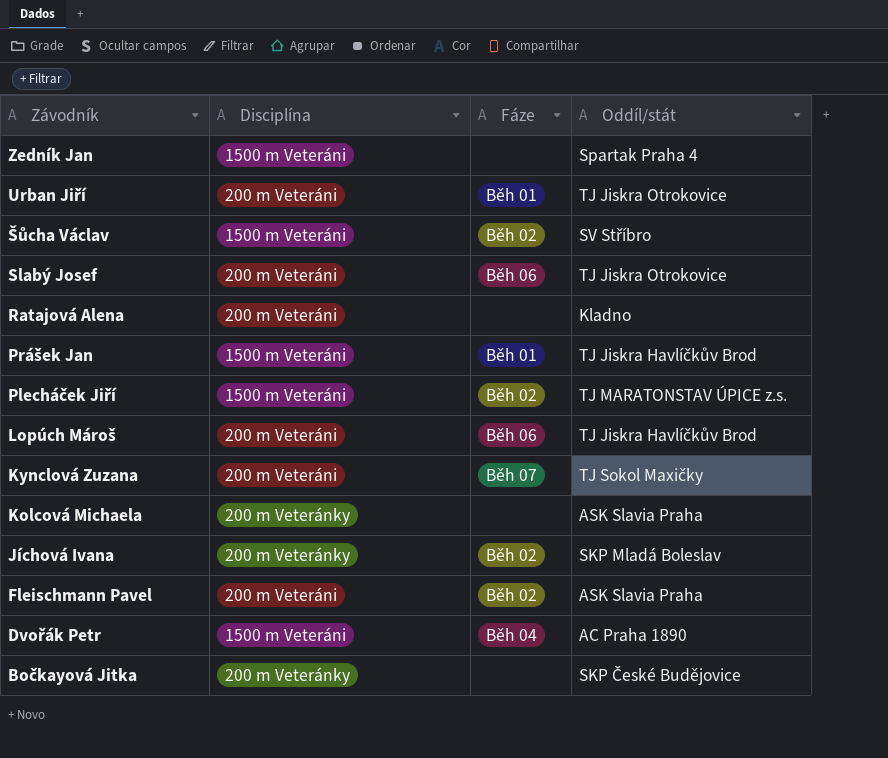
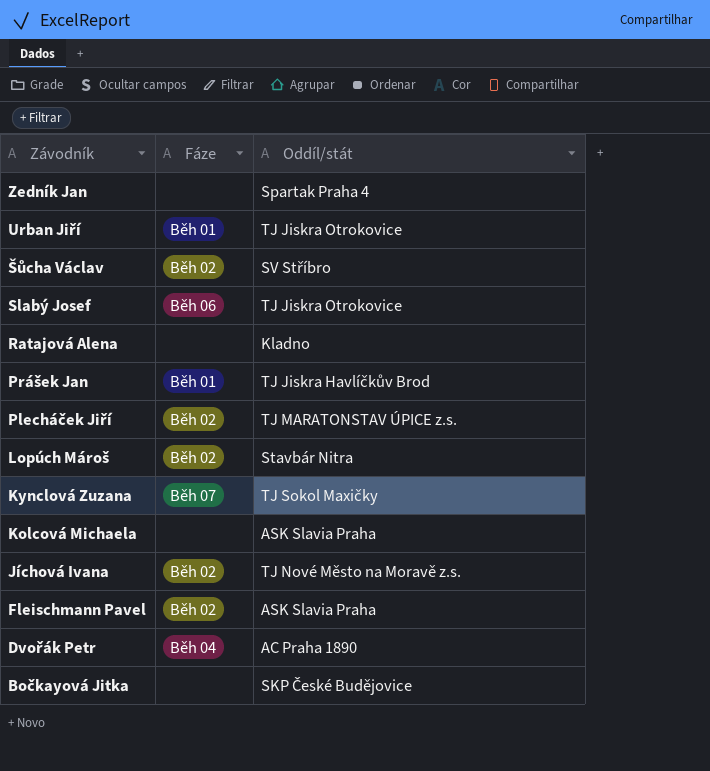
column Disciplína | position: 2 -> none
Lopúch Mároš | Fáze: Běh 06 -> Běh 02
Lopúch Mároš | Oddíl/stát: TJ Jiskra Havlíčkův Brod -> Stavbár Nitra
Jíchová Ivana | Oddíl/stát: SKP Mladá Boleslav -> TJ Nové Město na Moravě z.s.

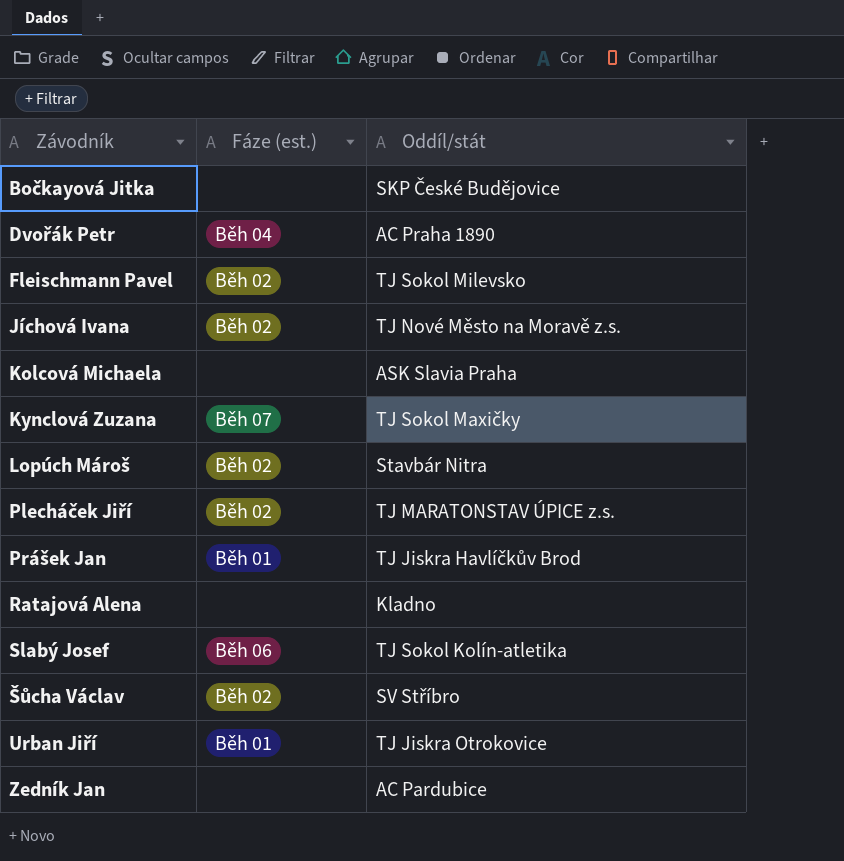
row order: Závodník descending -> Závodník ascending
column name: Fáze -> Fáze (est.)
Fleischmann Pavel | Oddíl/stát: ASK Slavia Praha -> TJ Sokol Milevsko
Slabý Josef | Oddíl/stát: TJ Jiskra Otrokovice -> TJ Sokol Kolín-atletika
Zedník Jan | Oddíl/stát: Spartak Praha 4 -> AC Pardubice

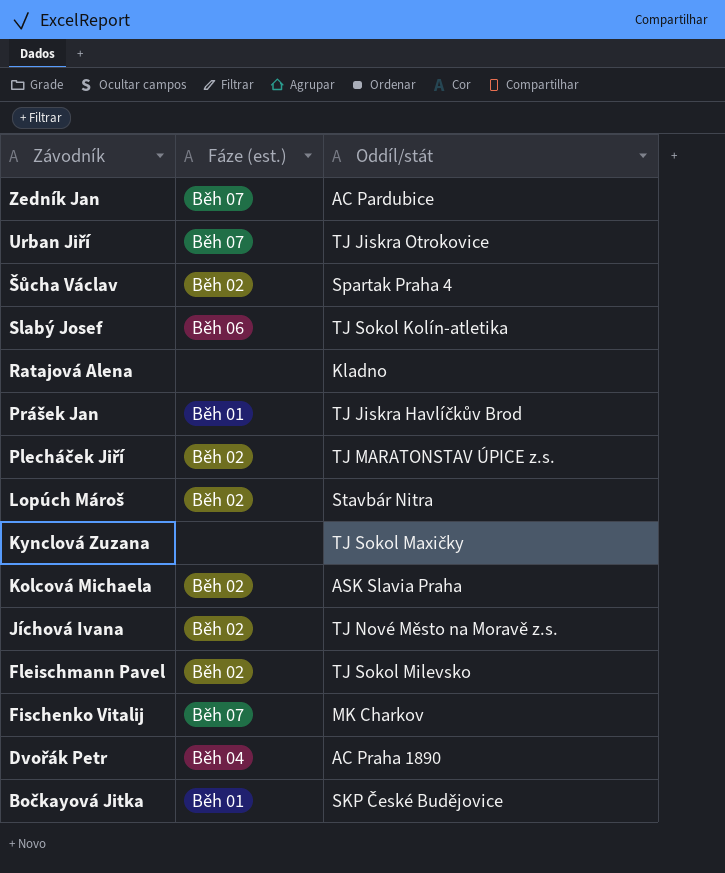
row order: Závodník ascending -> Závodník descending
Zedník Jan | Fáze (est.): none -> Běh 07
Urban Jiří | Fáze (est.): Běh 01 -> Běh 07
Šůcha Václav | Oddíl/stát: SV Stříbro -> Spartak Praha 4
Kynclová Zuzana | Fáze (est.): Běh 07 -> none
Kolcová Michaela | Fáze (est.): none -> Běh 02
row Fischenko Vitalij: none -> Běh 07 | MK Charkov
Bočkayová Jitka | Fáze (est.): none -> Běh 01

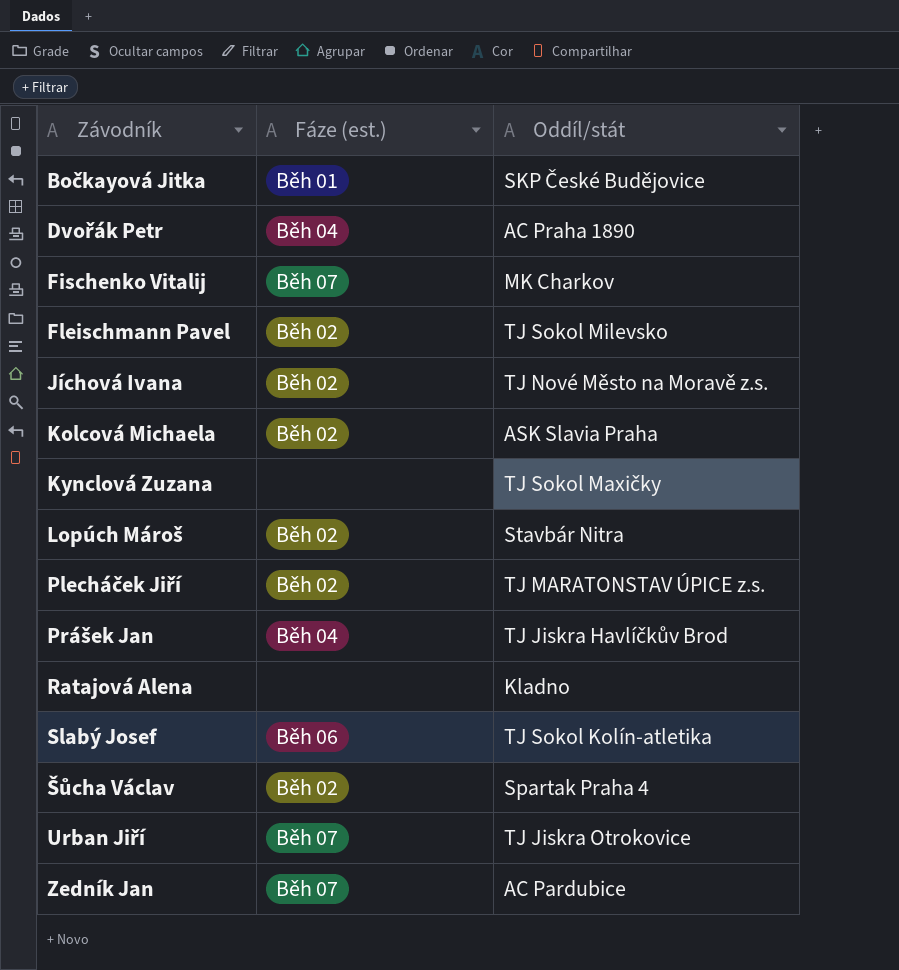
row order: Závodník descending -> Závodník ascending
Prášek Jan | Fáze (est.): Běh 01 -> Běh 04

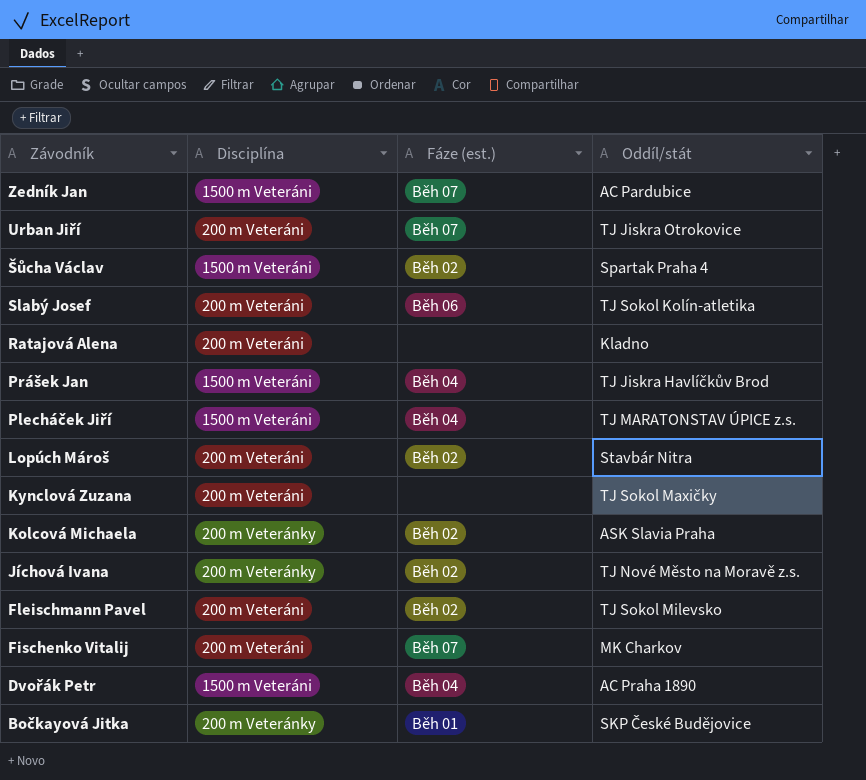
row order: Závodník ascending -> Závodník descending
column Disciplína | position: none -> 2
Plecháček Jiří | Fáze (est.): Běh 02 -> Běh 04

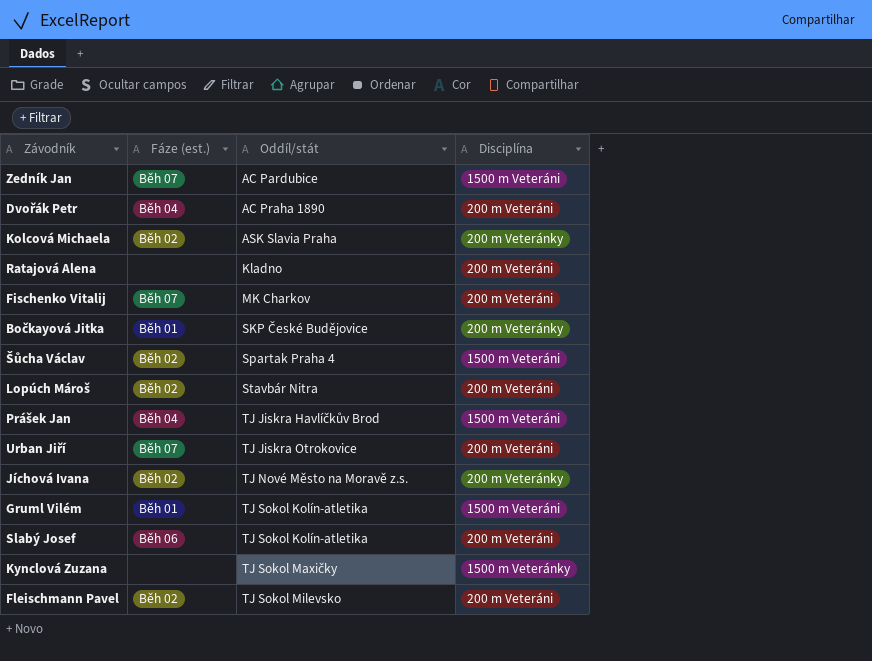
row order: Závodník descending -> Oddíl/stát ascending
column Disciplína | position: 2 -> 4
row Plecháček Jiří: 1500 m Veteráni | Běh 04 | TJ MARATONSTAV ÚPICE z.s. -> none
Dvořák Petr | Disciplína: 1500 m Veteráni -> 200 m Veteráni
row Gruml Vilém: none -> Běh 01 | TJ Sokol Kolín-atletika | 1500 m Veteráni
Kynclová Zuzana | Disciplína: 200 m Veteráni -> 1500 m Veteránky

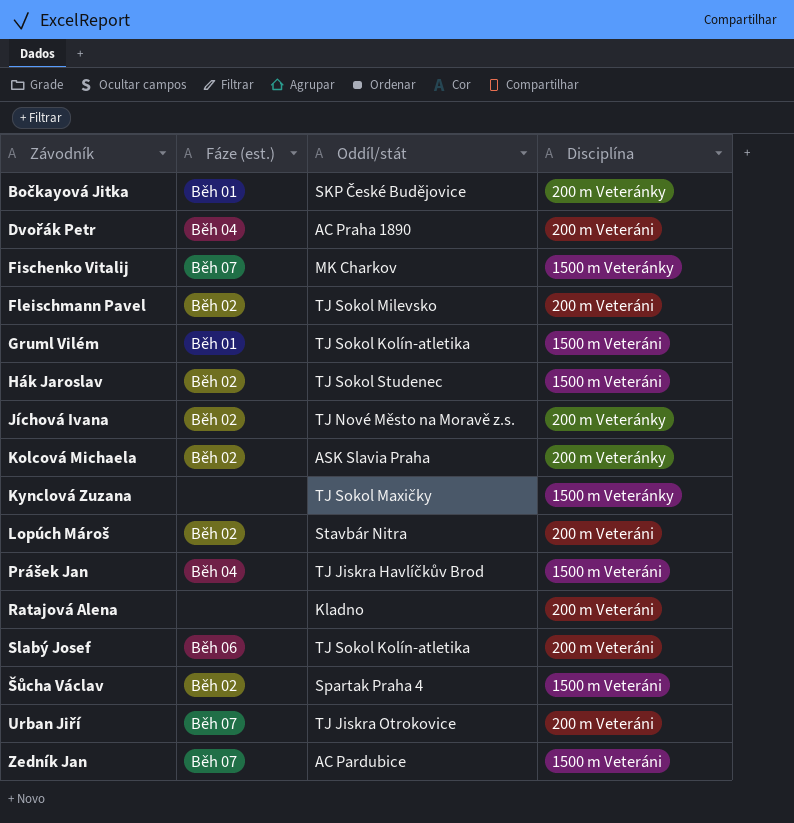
row order: Oddíl/stát ascending -> Závodník ascending
Fischenko Vitalij | Disciplína: 200 m Veteráni -> 1500 m Veteránky
row Hák Jaroslav: none -> Běh 02 | TJ Sokol Studenec | 1500 m Veteráni

